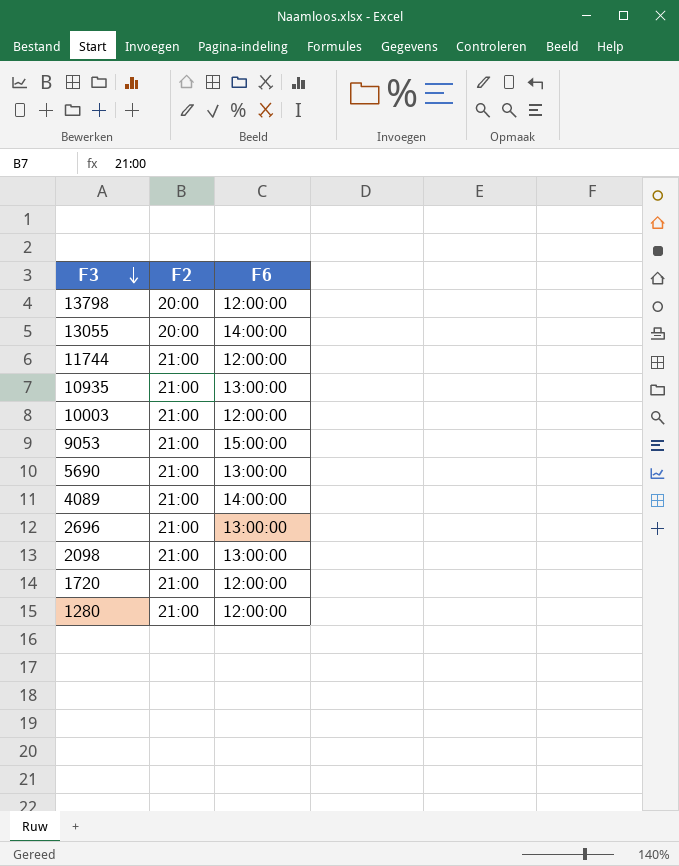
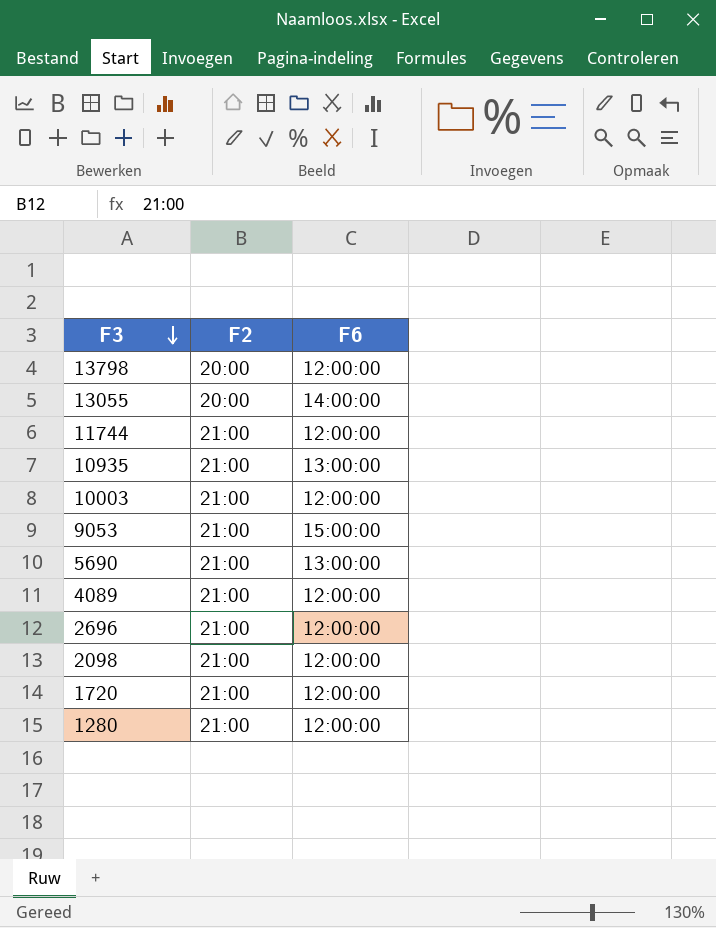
4089 | F6: 14:00:00 -> 12:00:00
2696 | F6: 13:00:00 -> 12:00:00
2098 | F6: 13:00:00 -> 12:00:00

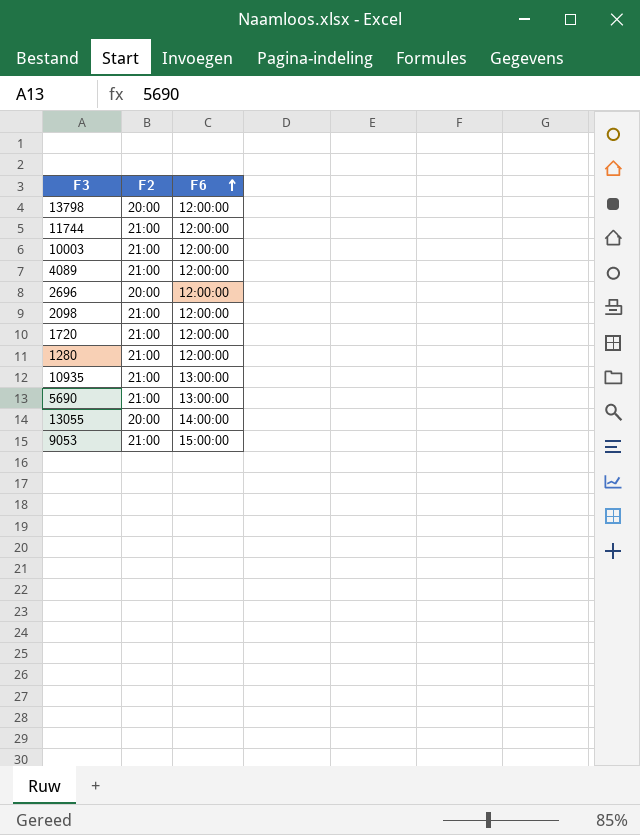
row order: F3 descending -> F6 ascending
2696 | F2: 21:00 -> 20:00

